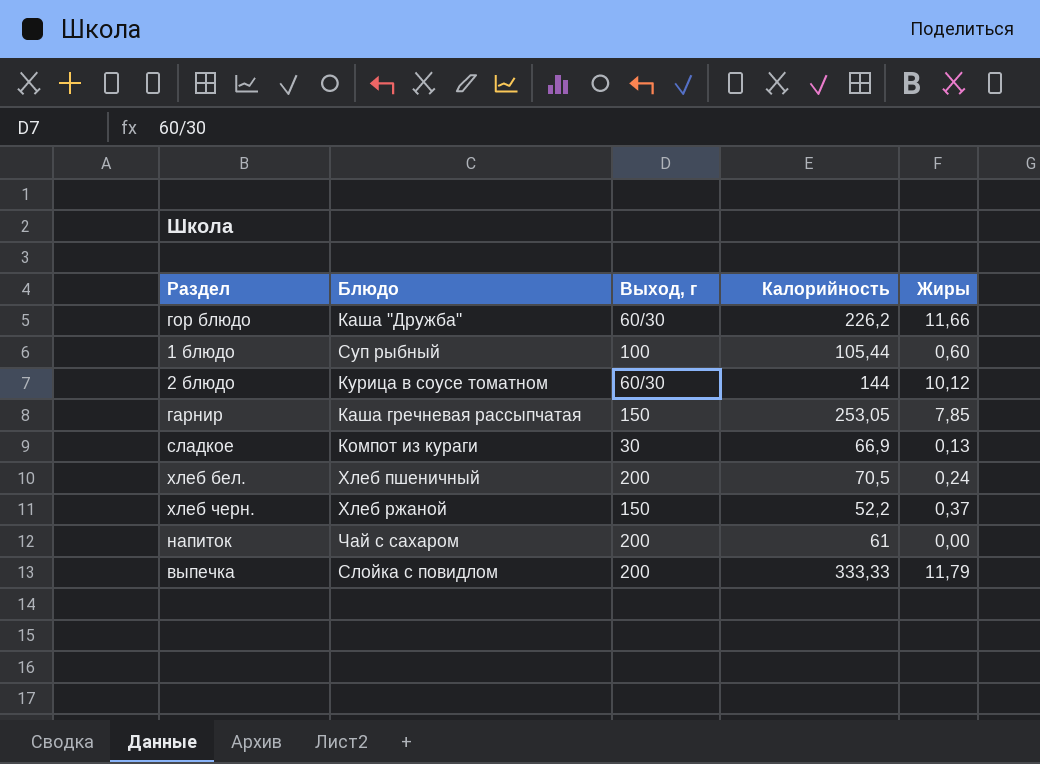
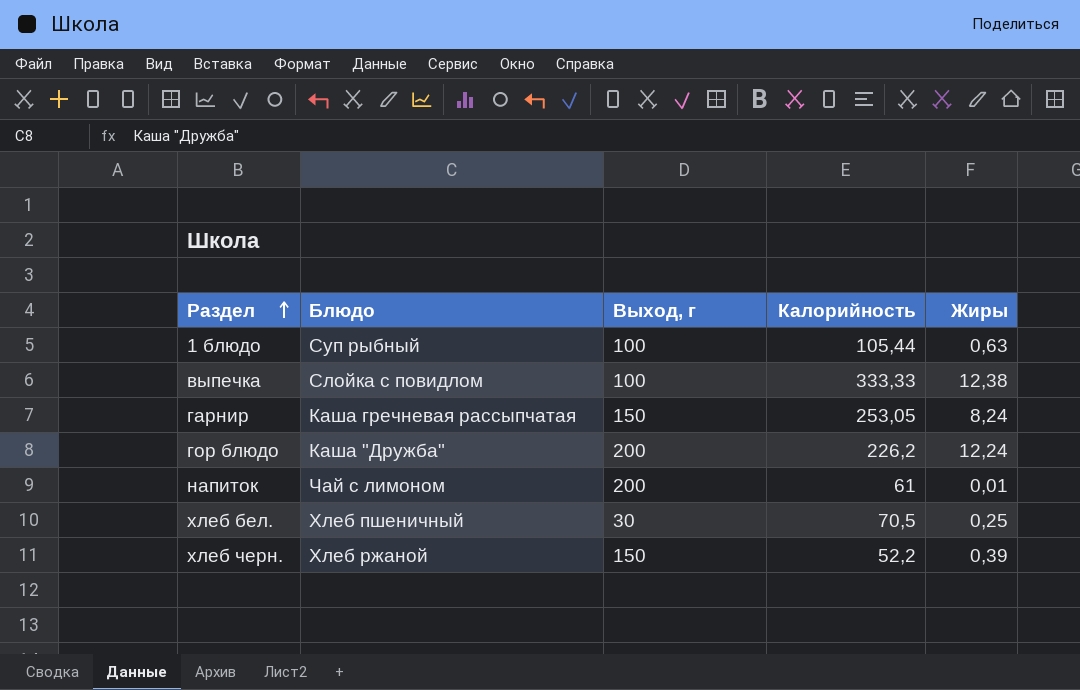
row order: none -> Раздел ascending
row 2 блюдо: Курица в соусе томатном | 60/30 | 144 | 10,12 -> none
row сладкое: Компот из кураги | 30 | 66,9 | 0,13 -> none
1 блюдо | Жиры: 0,60 -> 0,63
выпечка | Выход, г: 200 -> 100
выпечка | Жиры: 11,79 -> 12,38
гарнир | Жиры: 7,85 -> 8,24
гор блюдо | Выход, г: 60/30 -> 200
гор блюдо | Жиры: 11,66 -> 12,24
напиток | Блюдо: Чай с сахаром -> Чай с лимоном
напиток | Жиры: 0,00 -> 0,01
хлеб бел. | Выход, г: 200 -> 30
хлеб бел. | Жиры: 0,24 -> 0,25
хлеб черн. | Жиры: 0,37 -> 0,39

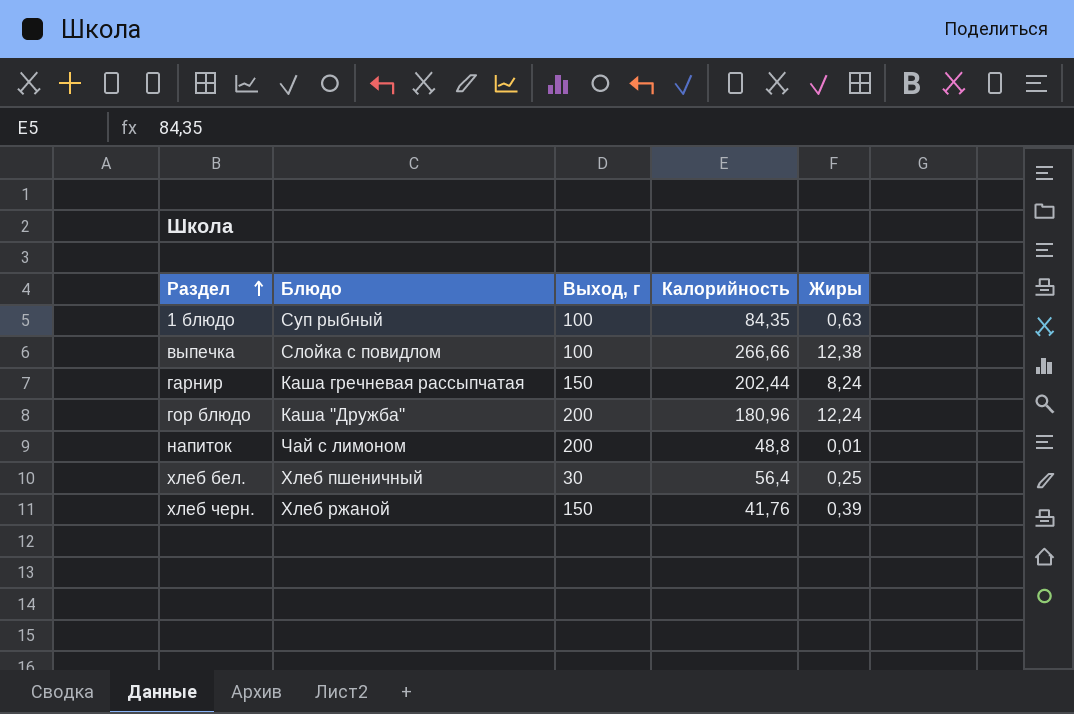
1 блюдо | Калорийность: 105,44 -> 84,35
выпечка | Калорийность: 333,33 -> 266,66
гарнир | Калорийность: 253,05 -> 202,44
гор блюдо | Калорийность: 226,2 -> 180,96
напиток | Калорийность: 61 -> 48,8
хлеб бел. | Калорийность: 70,5 -> 56,4
хлеб черн. | Калорийность: 52,2 -> 41,76

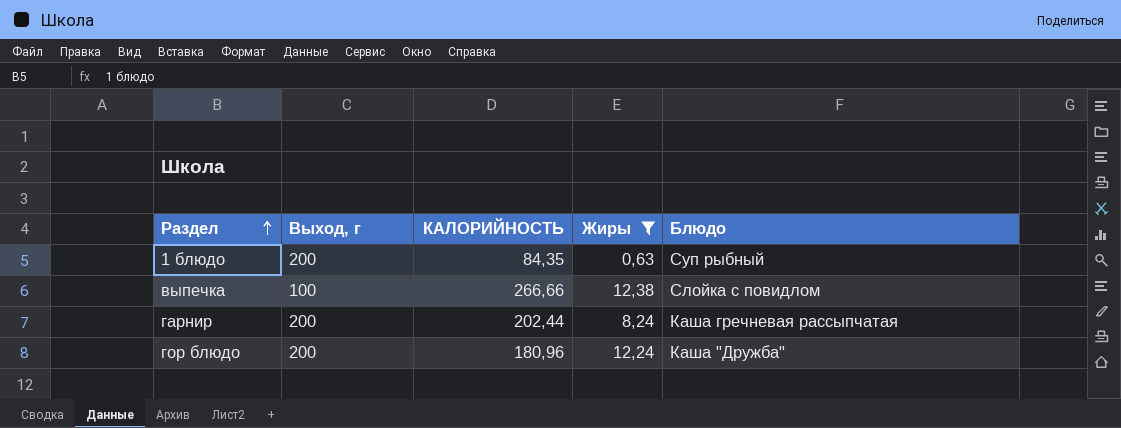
filter: none -> Жиры >= 0,63
column name: Калорийность -> КАЛОРИЙНОСТЬ
column Блюдо | position: 2 -> 5
1 блюдо | Выход, г: 100 -> 200
гарнир | Выход, г: 150 -> 200

